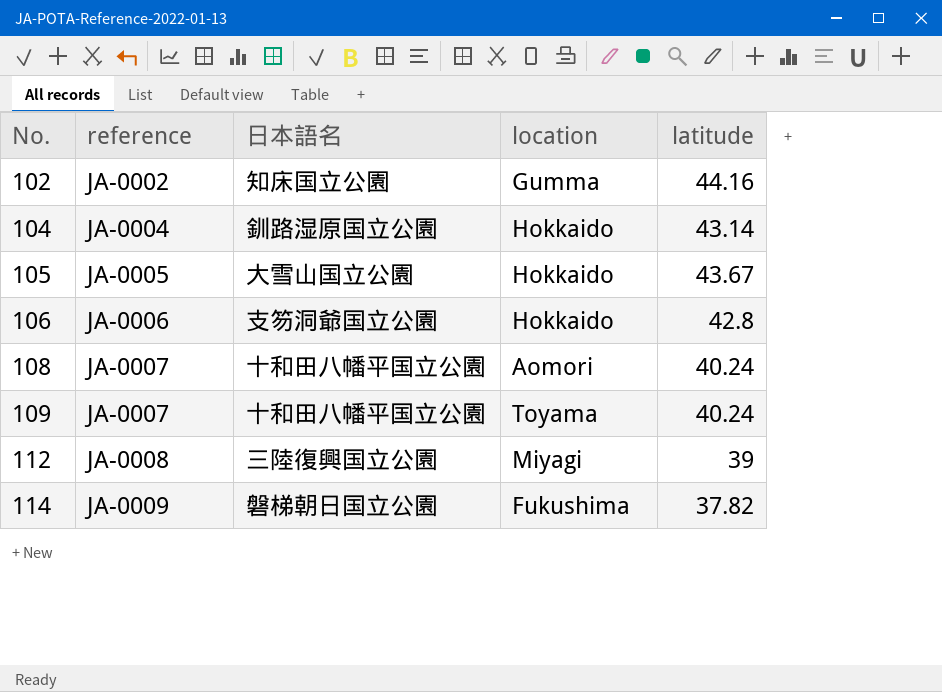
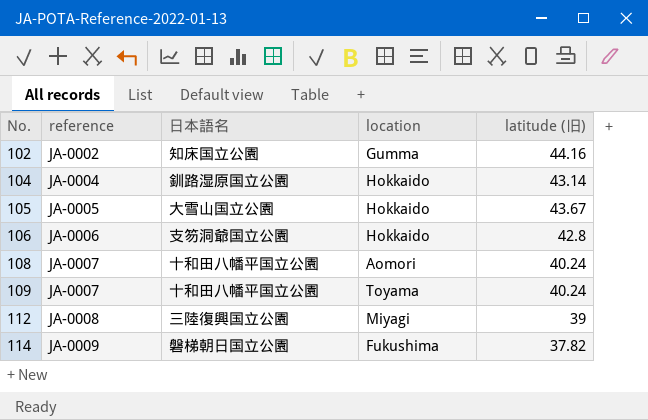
column name: latitude -> latitude (旧)

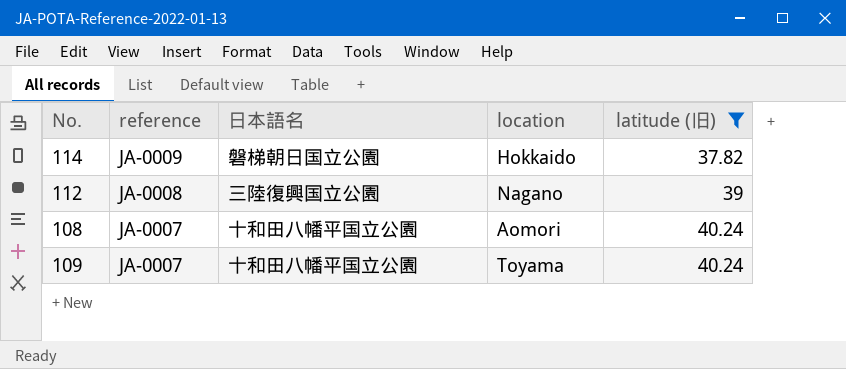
filter: none -> latitude (旧) <= 40.24
row order: No. ascending -> reference descending
114 | location: Fukushima -> Hokkaido
112 | location: Miyagi -> Nagano

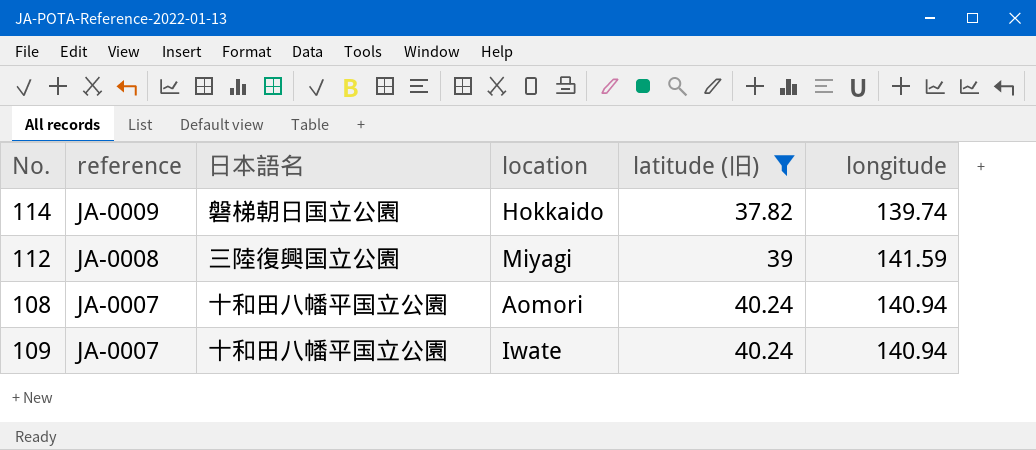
column longitude | position: none -> 6
112 | location: Nagano -> Miyagi
109 | location: Toyama -> Iwate

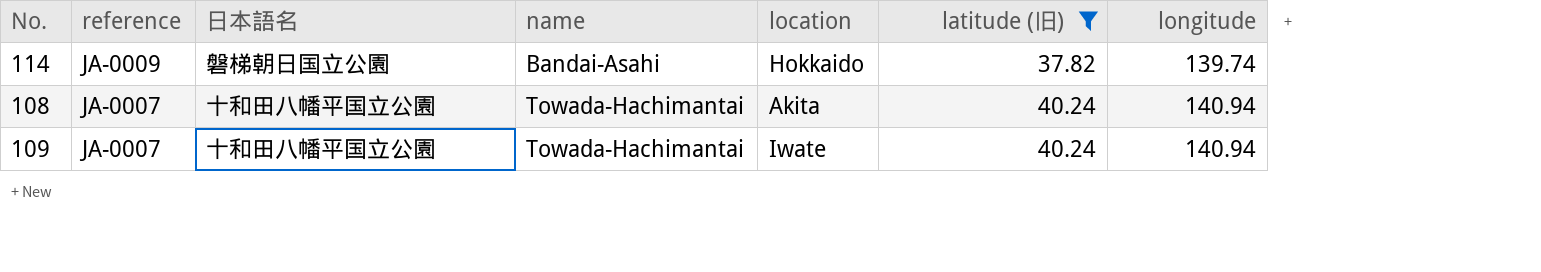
column name | position: none -> 4
row 112: JA-0008 | 三陸復興国立公園 | Miyagi | 39 | 141.59 -> none
108 | location: Aomori -> Akita

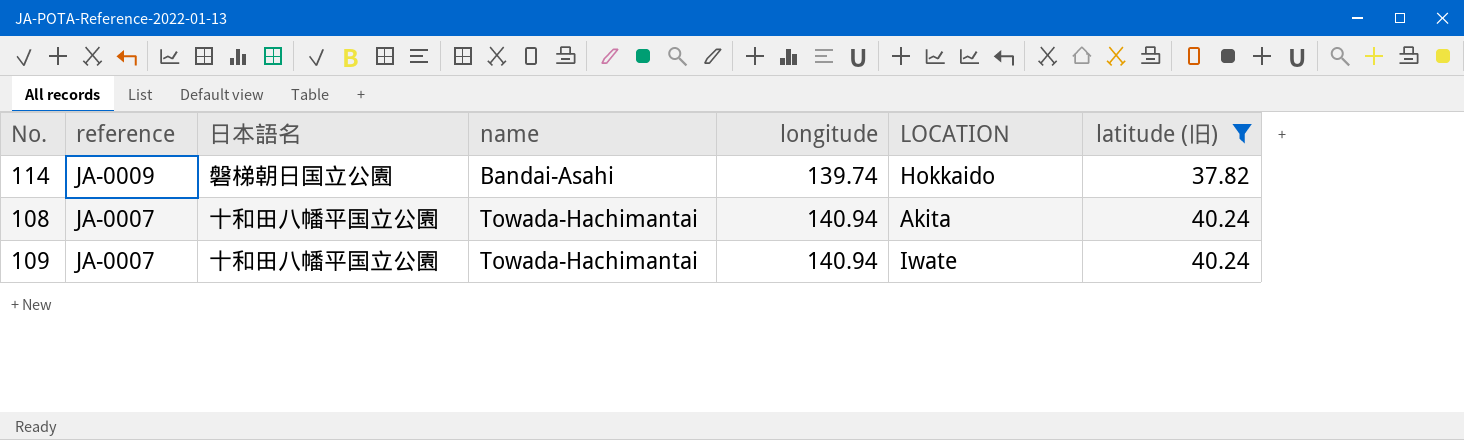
column longitude | position: 7 -> 5
column name: location -> LOCATION

